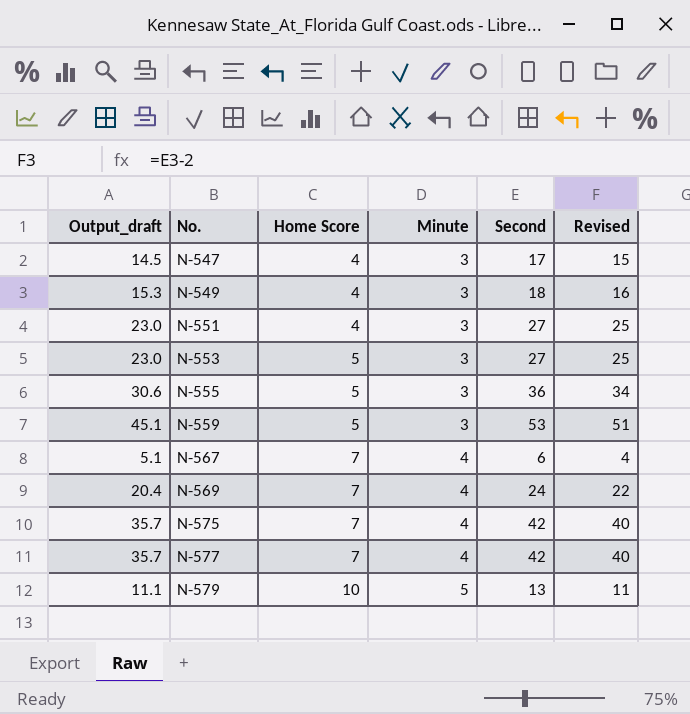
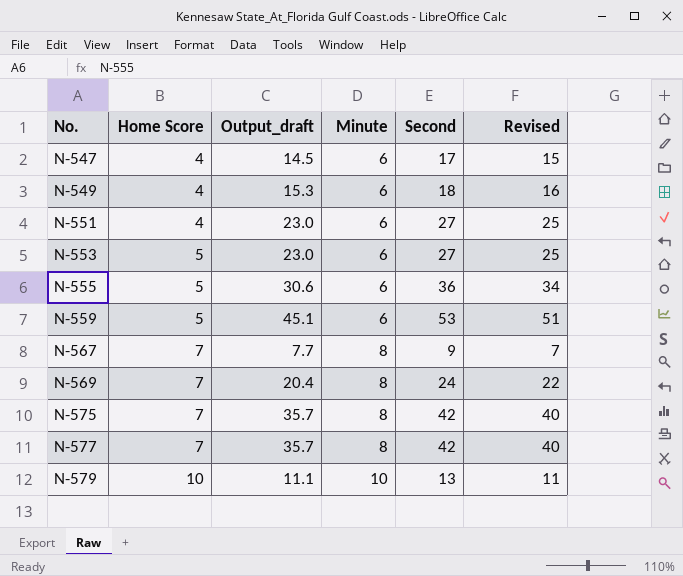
column Output_draft | position: 1 -> 3
N-547 | Minute: 3 -> 6
N-549 | Minute: 3 -> 6
N-551 | Minute: 3 -> 6
N-553 | Minute: 3 -> 6
N-555 | Minute: 3 -> 6
N-559 | Minute: 3 -> 6
N-567 | Output_draft: 5.1 -> 7.7
N-567 | Minute: 4 -> 8
N-567 | Second: 6 -> 9
N-567 | Revised: 4 -> 7
N-569 | Minute: 4 -> 8
N-575 | Minute: 4 -> 8
N-577 | Minute: 4 -> 8
N-579 | Minute: 5 -> 10

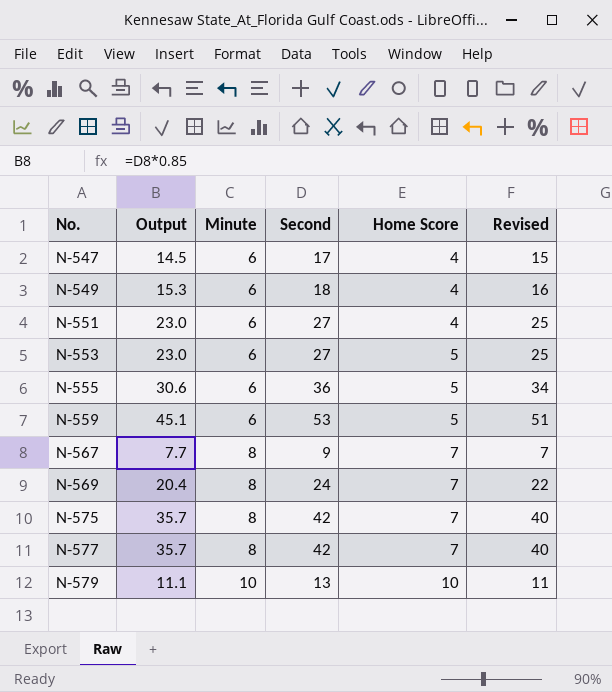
column name: Output_draft -> Output
column Home Score | position: 2 -> 5

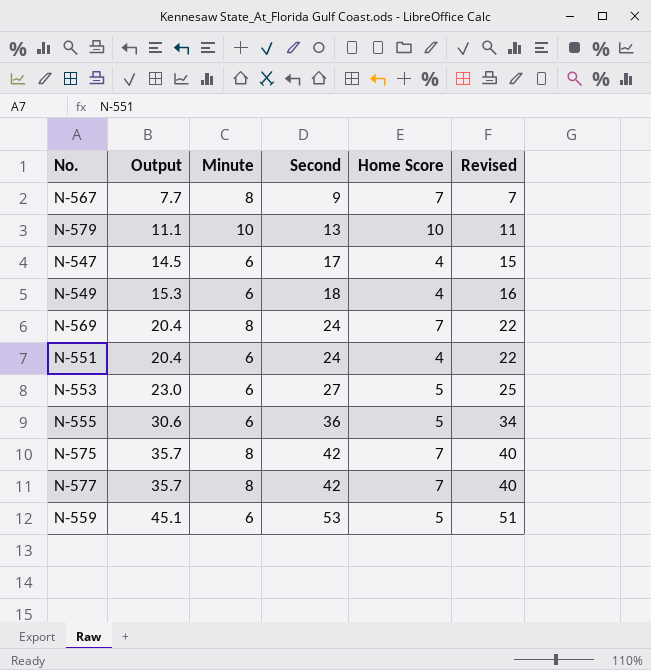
row order: No. ascending -> Output ascending
N-551 | Output: 23.0 -> 20.4
N-551 | Second: 27 -> 24
N-551 | Revised: 25 -> 22

